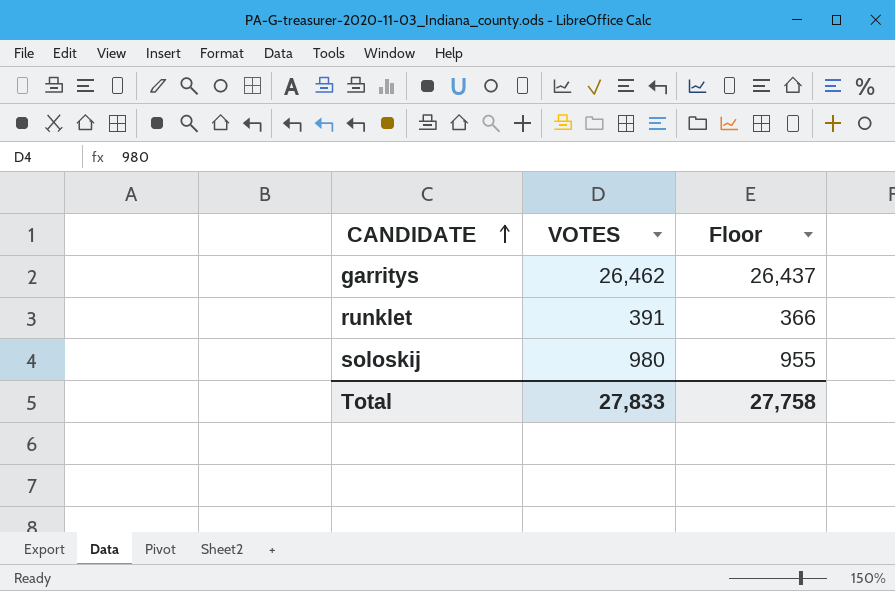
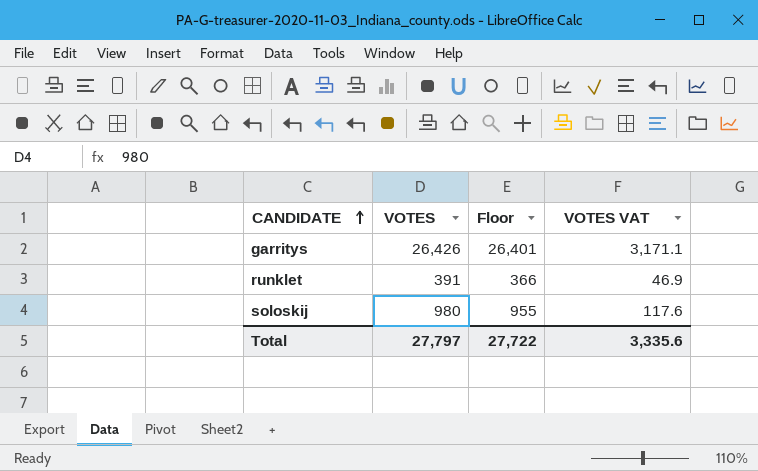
column VOTES VAT | formula: none -> [VOTES] * 0.12
garritys | VOTES: 26,462 -> 26,426
garritys | Floor: 26,437 -> 26,401
Total | VOTES: 27,833 -> 27,797
Total | Floor: 27,758 -> 27,722

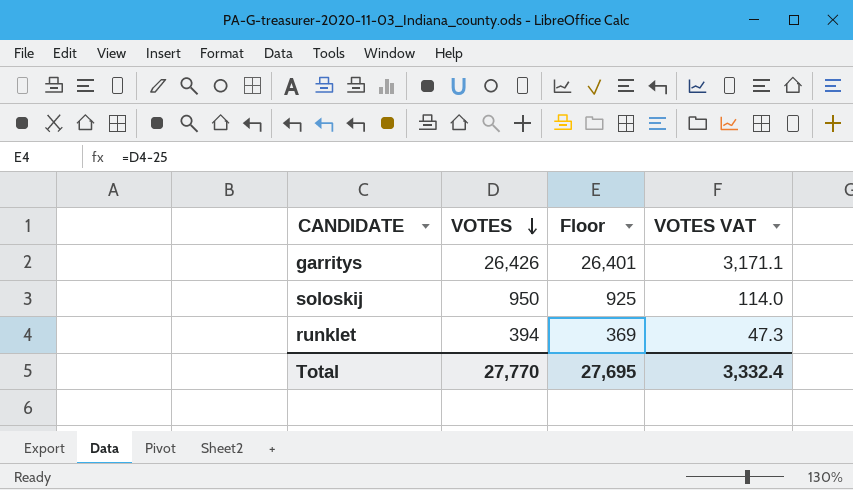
row order: CANDIDATE ascending -> VOTES descending
soloskij | VOTES: 980 -> 950
soloskij | Floor: 955 -> 925
soloskij | VOTES VAT: 117.6 -> 114.0
runklet | VOTES: 391 -> 394
runklet | Floor: 366 -> 369
runklet | VOTES VAT: 46.9 -> 47.3
Total | VOTES: 27,797 -> 27,770
Total | Floor: 27,722 -> 27,695
Total | VOTES VAT: 3,335.6 -> 3,332.4

